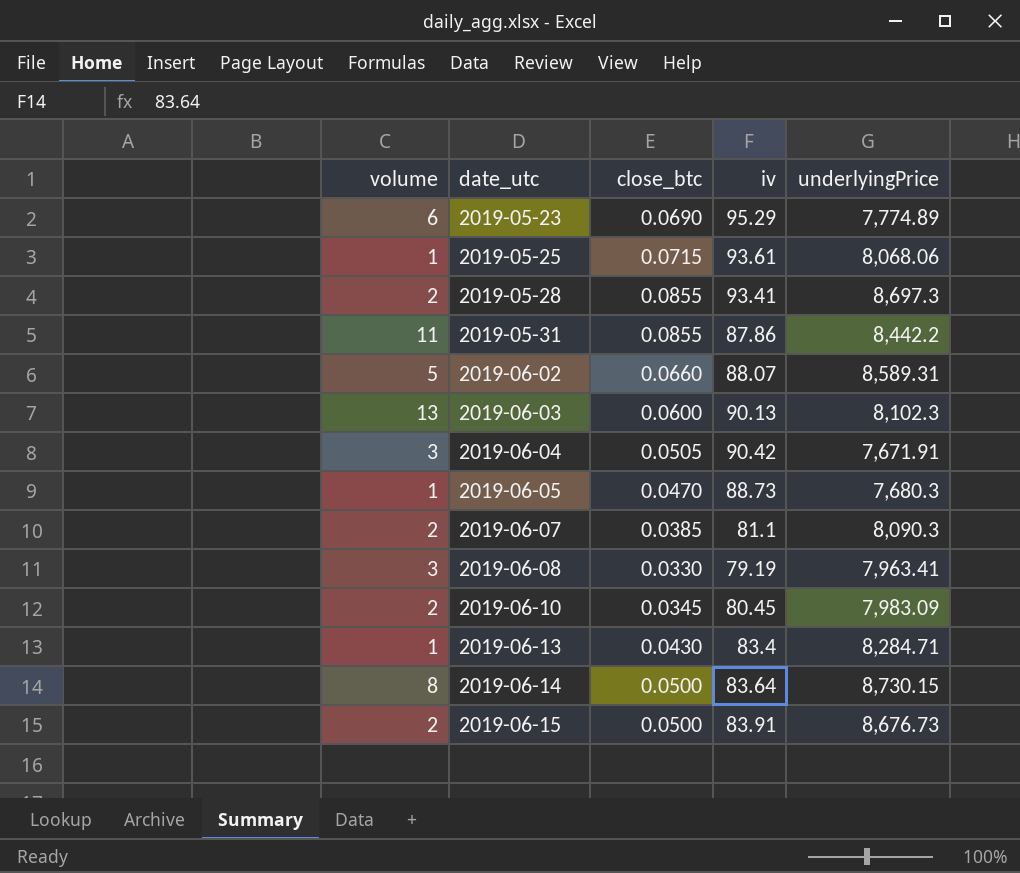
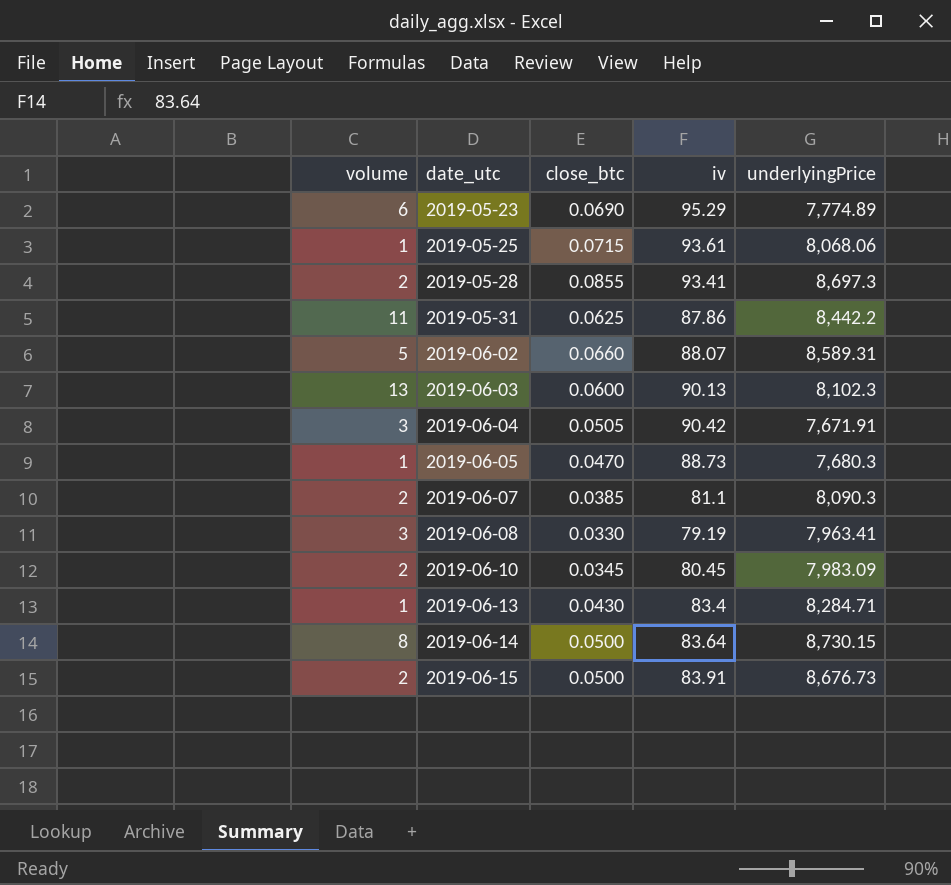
2019-05-31 | close_btc: 0.0855 -> 0.0625

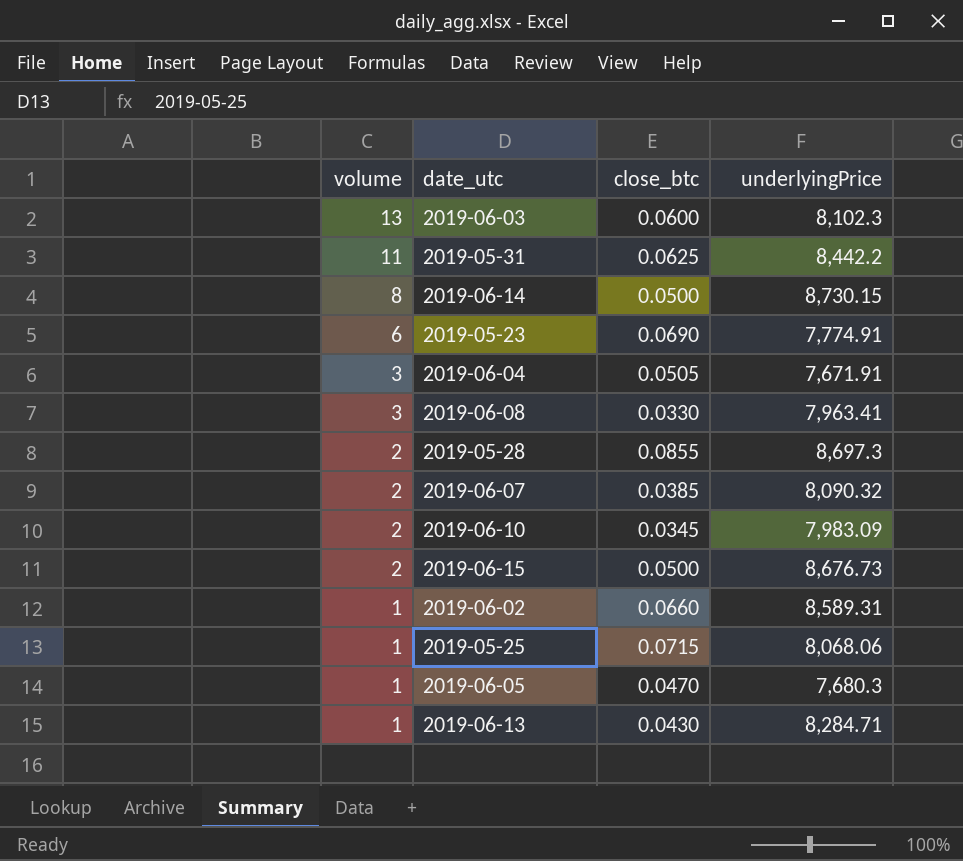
row order: date_utc ascending -> volume descending
column iv | position: 4 -> none
2019-05-23 | underlyingPrice: 7,774.89 -> 7,774.91
2019-06-07 | underlyingPrice: 8,090.3 -> 8,090.32
2019-06-02 | volume: 5 -> 1

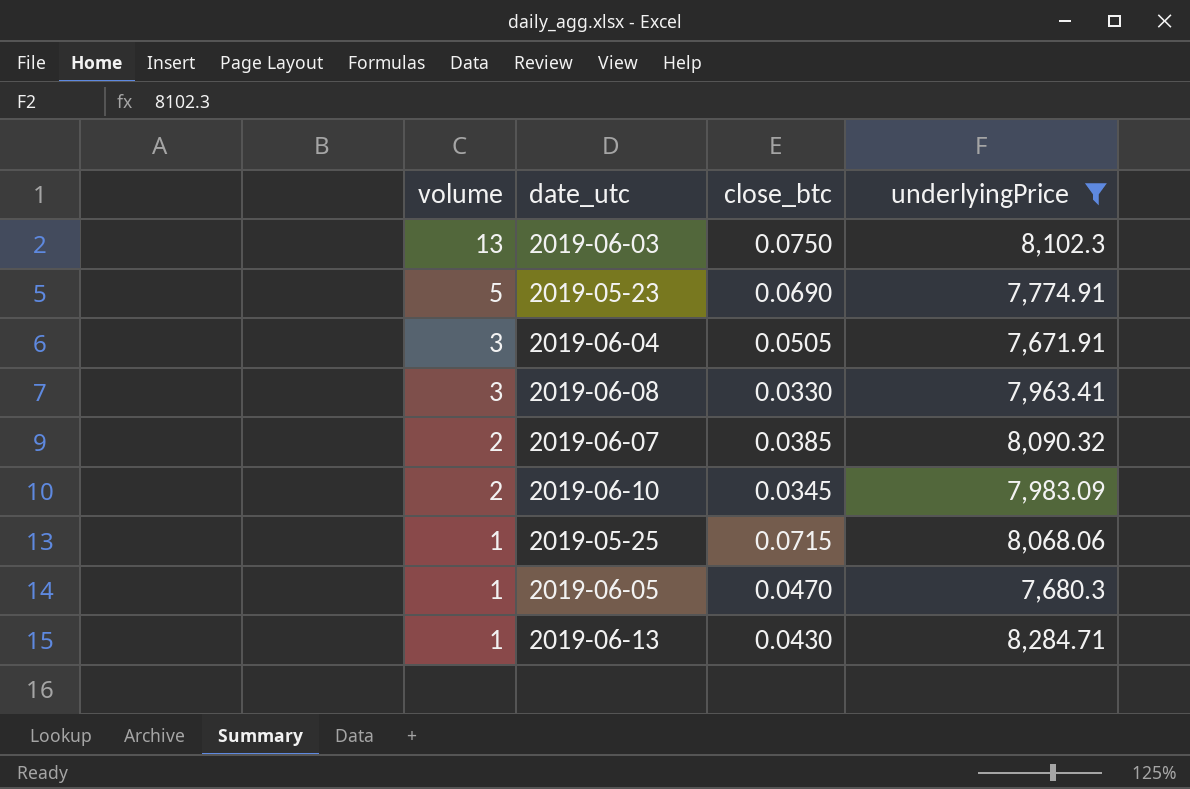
filter: none -> underlyingPrice <= 8,284.71
2019-06-03 | close_btc: 0.0600 -> 0.0750
2019-05-23 | volume: 6 -> 5

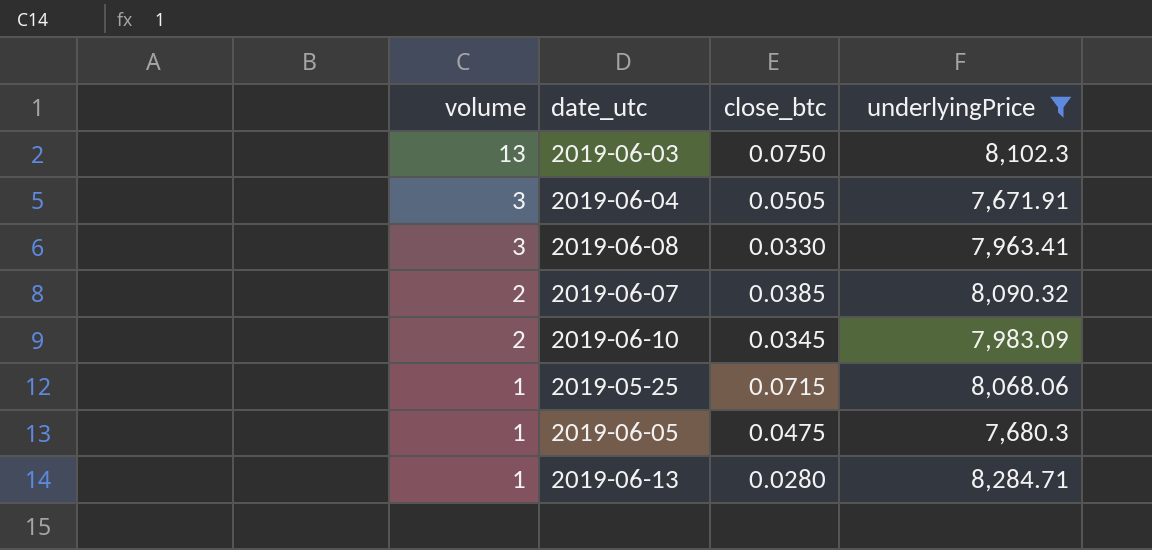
row 2019-05-23: 5 | 0.0690 | 7,774.91 -> none
2019-06-05 | close_btc: 0.0470 -> 0.0475
2019-06-13 | close_btc: 0.0430 -> 0.0280

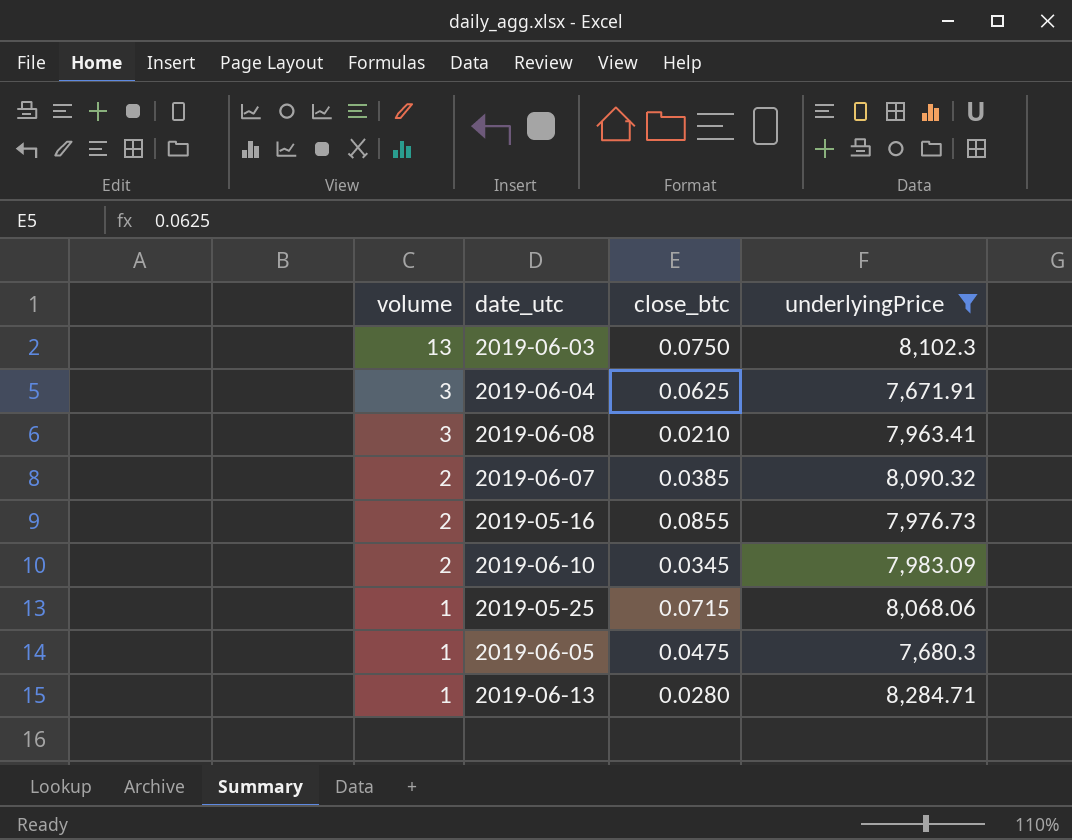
2019-06-04 | close_btc: 0.0505 -> 0.0625
2019-06-08 | close_btc: 0.0330 -> 0.0210
row 2019-05-16: none -> 2 | 0.0855 | 7,976.73

